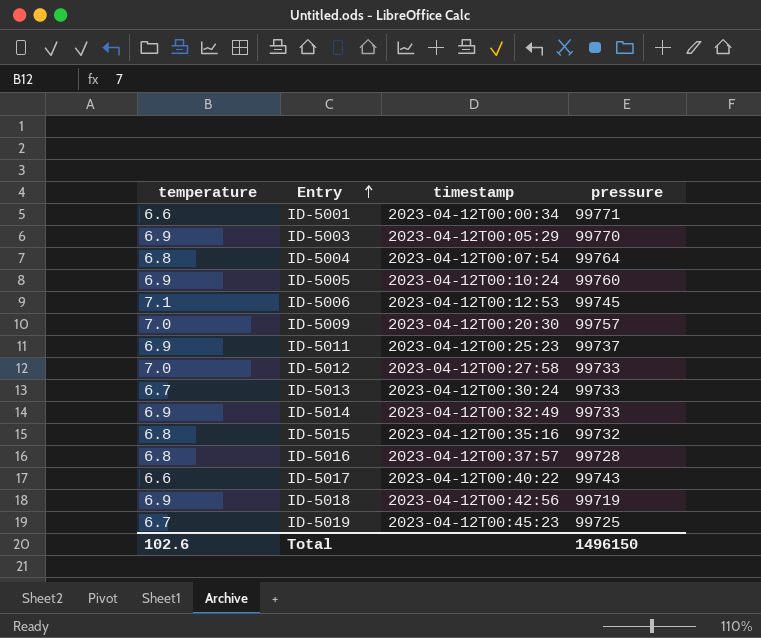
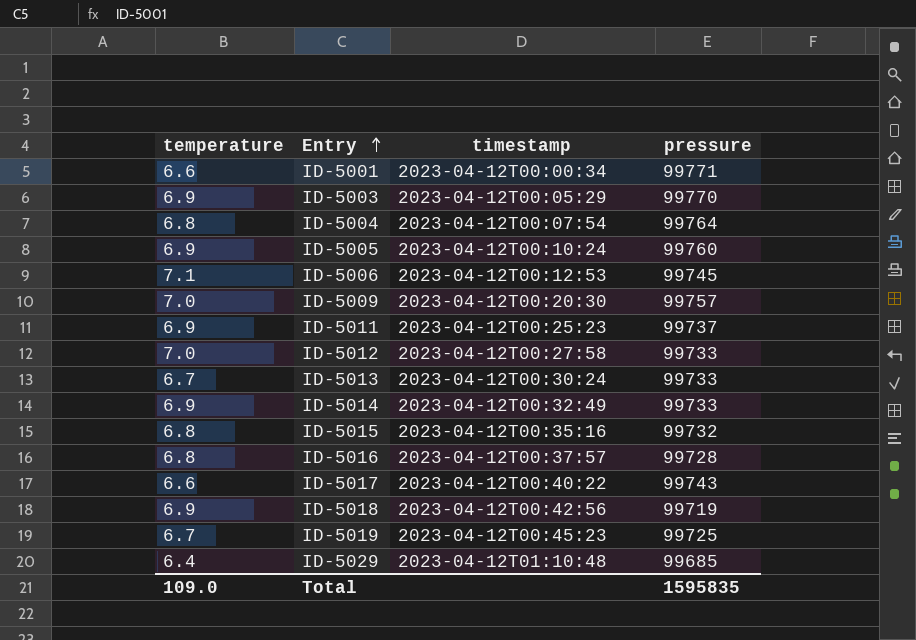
row ID-5029: none -> 6.4 | 2023-04-12T01:10:48 | 99685
Total | temperature: 102.6 -> 109.0
Total | pressure: 1496150 -> 1595835

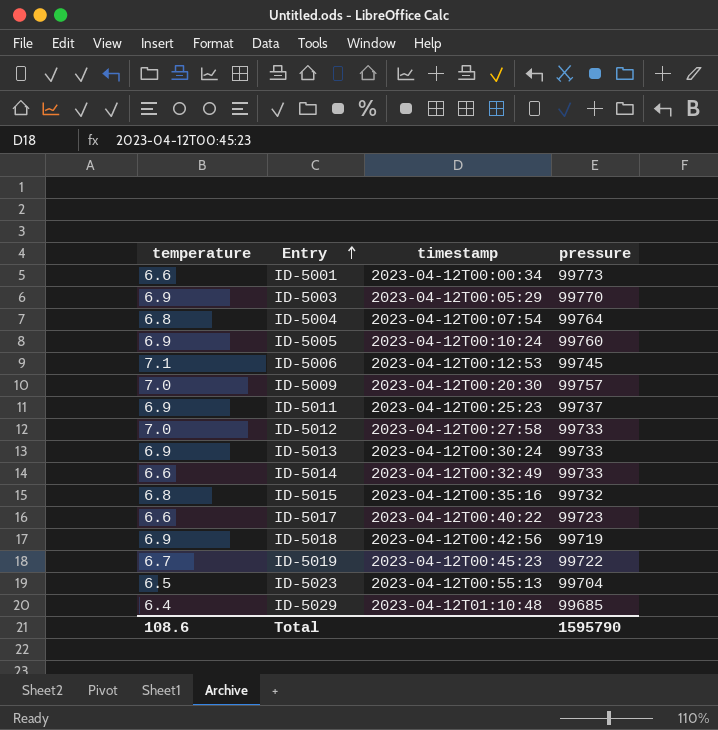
row ID-5016: 6.8 | 2023-04-12T00:37:57 | 99728 -> none
ID-5001 | pressure: 99771 -> 99773
ID-5013 | temperature: 6.7 -> 6.9
ID-5014 | temperature: 6.9 -> 6.6
ID-5017 | pressure: 99743 -> 99723
ID-5019 | pressure: 99725 -> 99722
row ID-5023: none -> 6.5 | 2023-04-12T00:55:13 | 99704
Total | temperature: 109.0 -> 108.6
Total | pressure: 1595835 -> 1595790

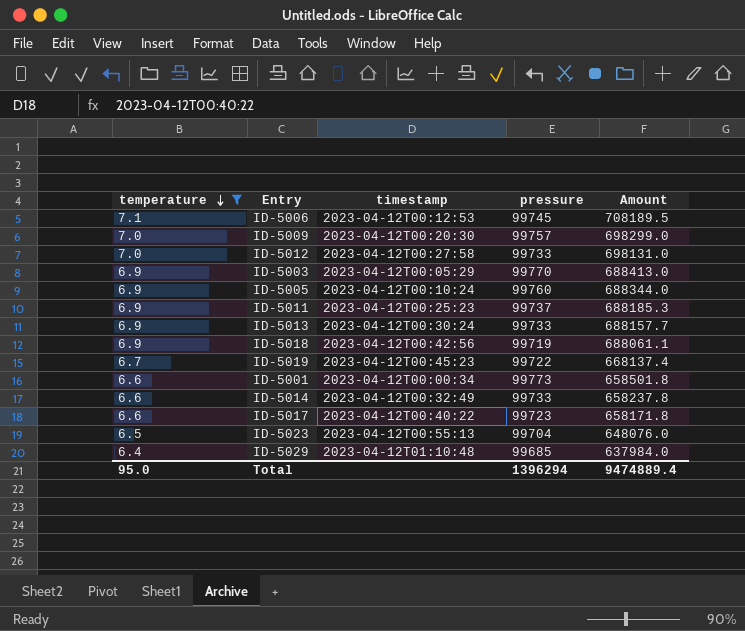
filter: none -> temperature != 6.8
row order: Entry ascending -> temperature descending
column Amount | formula: none -> [temperature] * [pressure]
Total | temperature: 108.6 -> 95.0
Total | pressure: 1595790 -> 1396294

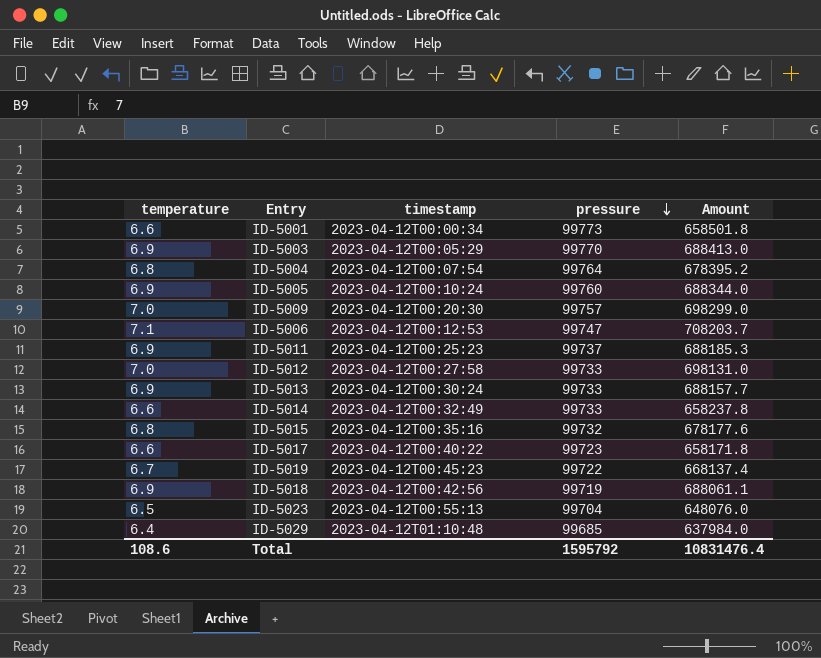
filter: temperature != 6.8 -> none
row order: temperature descending -> pressure descending
ID-5006 | pressure: 99745 -> 99747
ID-5006 | Amount: 708189.5 -> 708203.7
Total | temperature: 95.0 -> 108.6
Total | pressure: 1396294 -> 1595792
Total | Amount: 9474889.4 -> 10831476.4

